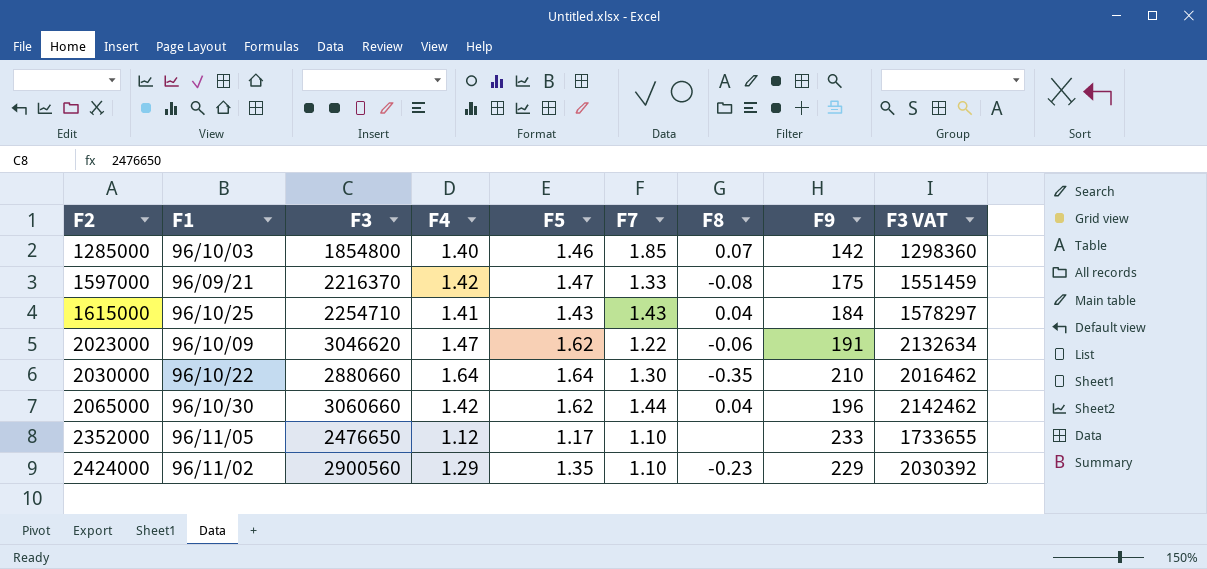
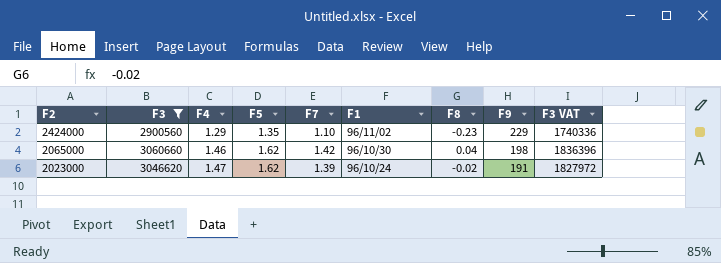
filter: none -> F3 >= 2900560
row order: F2 ascending -> F2 descending
column F1 | position: 2 -> 6
column F3 VAT | formula: [F3] * 0.7 -> [F3] * 0.6
2065000 | F4: 1.42 -> 1.46
2065000 | F7: 1.44 -> 1.42
2065000 | F9: 196 -> 198
2023000 | F7: 1.22 -> 1.39
2023000 | F1: 96/10/09 -> 96/10/24
2023000 | F8: -0.06 -> -0.02

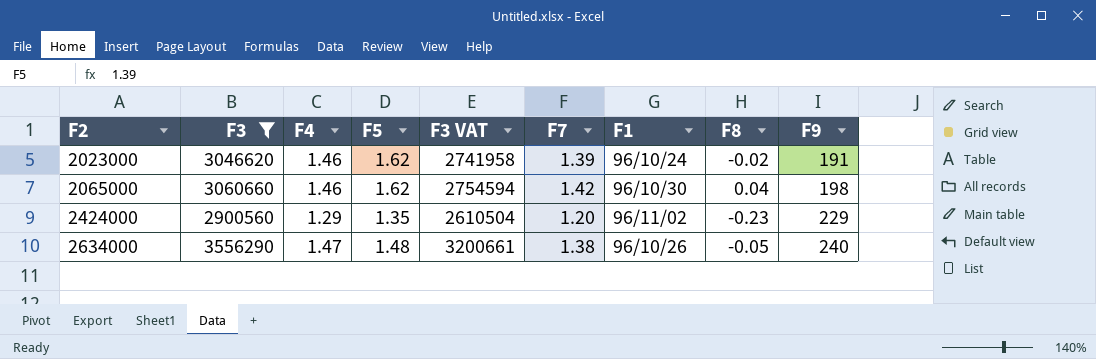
row order: F2 descending -> F2 ascending
column F3 VAT | formula: [F3] * 0.6 -> [F3] * 0.9
column F3 VAT | position: 9 -> 5
2023000 | F4: 1.47 -> 1.46
2424000 | F7: 1.10 -> 1.20
row 2634000: none -> 3556290 | 1.47 | 1.48 | 3200661 | 1.38 | 96/10/26 | -0.05 | 240

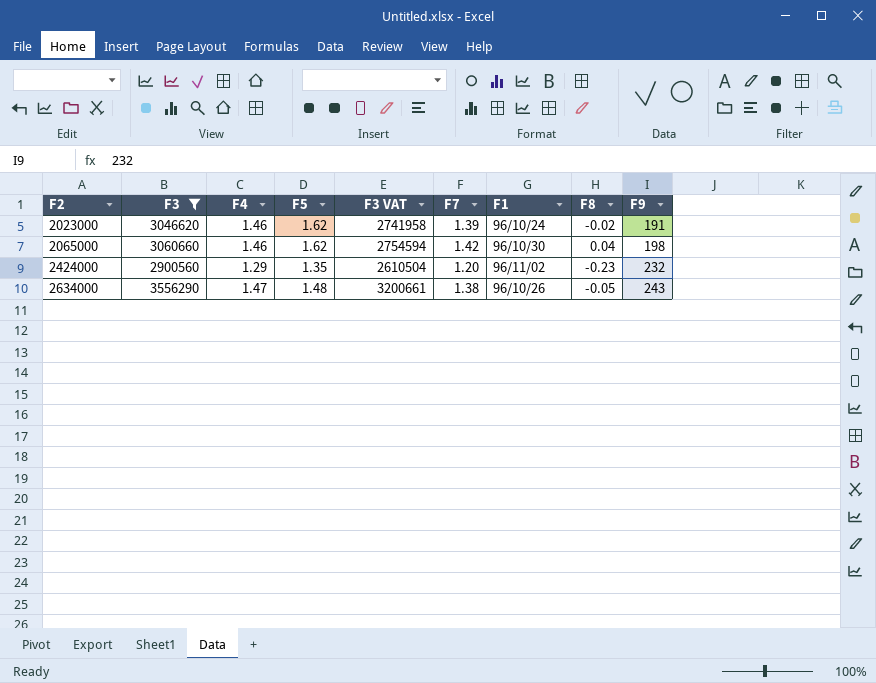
2424000 | F9: 229 -> 232
2634000 | F9: 240 -> 243

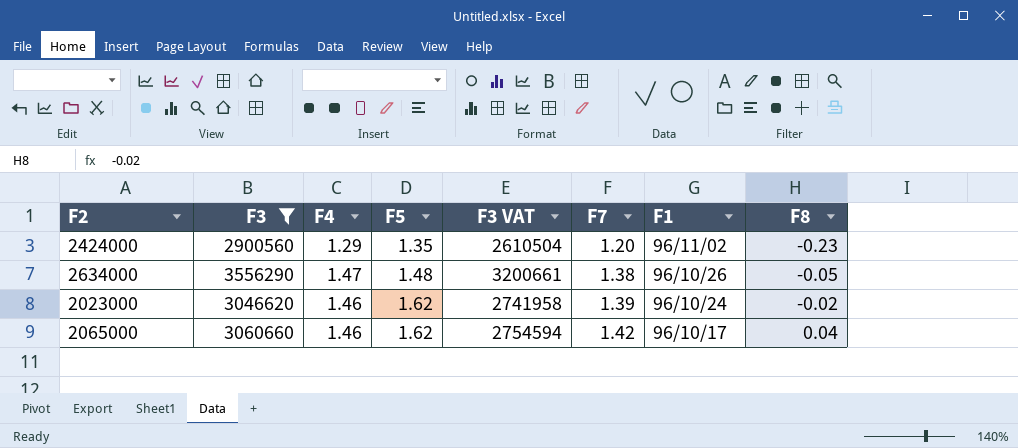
row order: F2 ascending -> F5 ascending
column F9 | position: 9 -> none
2065000 | F1: 96/10/30 -> 96/10/17

